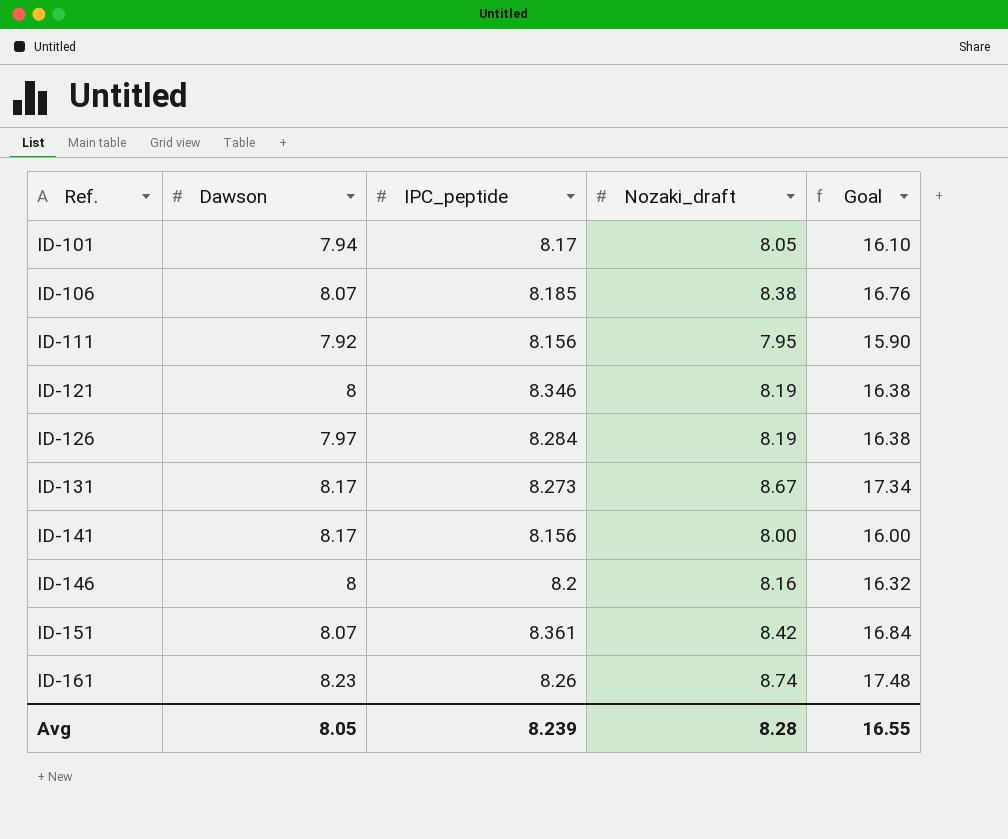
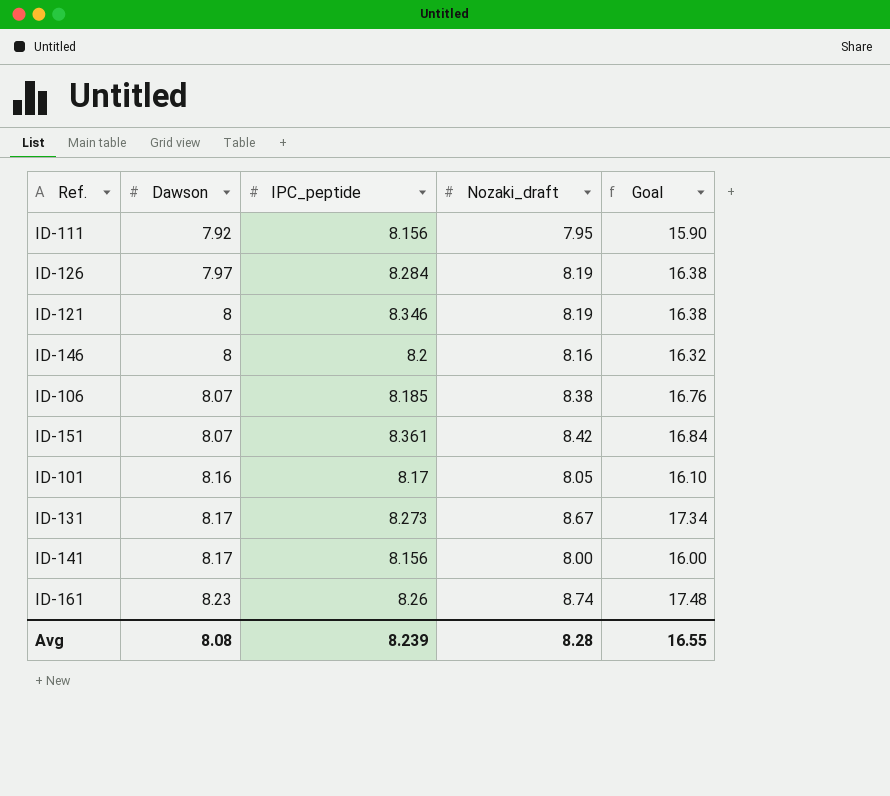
row order: Ref. ascending -> Dawson ascending
ID-101 | Dawson: 7.94 -> 8.16
Avg | Dawson: 8.05 -> 8.08

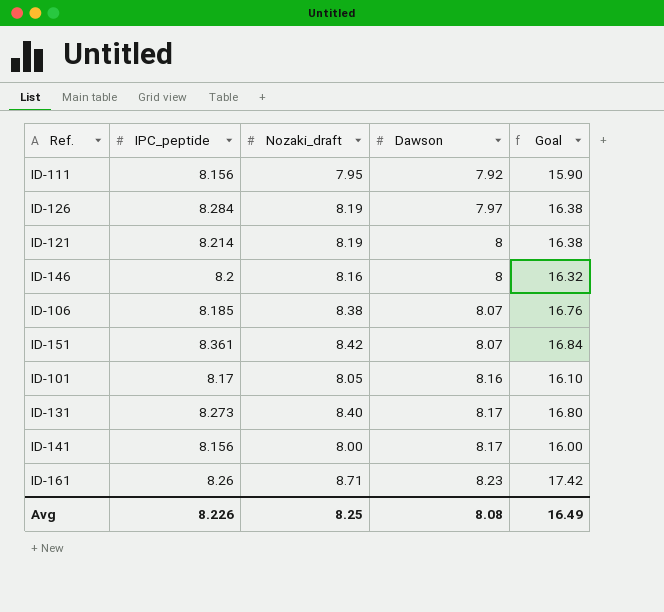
column Dawson | position: 2 -> 4
ID-121 | IPC_peptide: 8.346 -> 8.214
ID-131 | Nozaki_draft: 8.67 -> 8.40
ID-131 | Goal: 17.34 -> 16.80
ID-161 | Nozaki_draft: 8.74 -> 8.71
ID-161 | Goal: 17.48 -> 17.42
Avg | IPC_peptide: 8.239 -> 8.226
Avg | Nozaki_draft: 8.28 -> 8.25
Avg | Goal: 16.55 -> 16.49

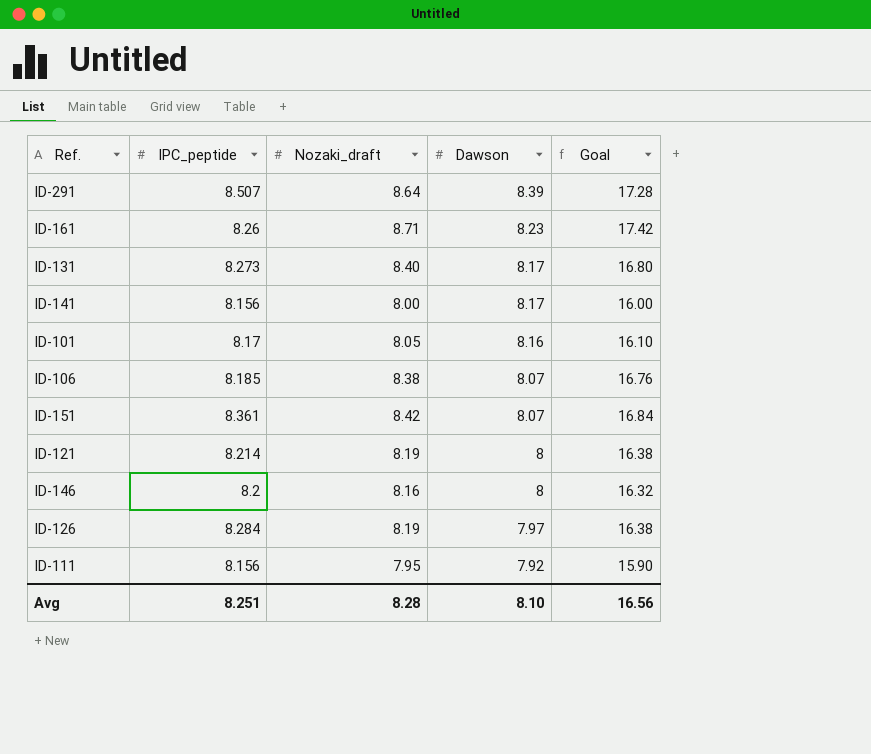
row order: Dawson ascending -> Dawson descending
row ID-291: none -> 8.507 | 8.64 | 8.39 | 17.28
Avg | IPC_peptide: 8.226 -> 8.251
Avg | Nozaki_draft: 8.25 -> 8.28
Avg | Dawson: 8.08 -> 8.10
Avg | Goal: 16.49 -> 16.56

